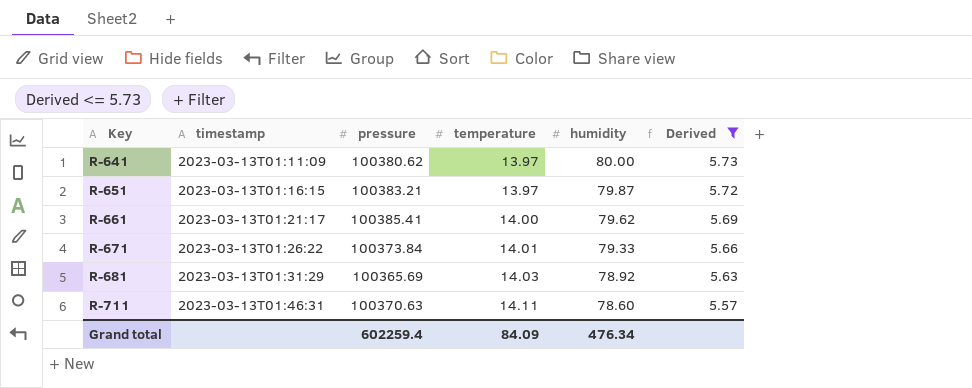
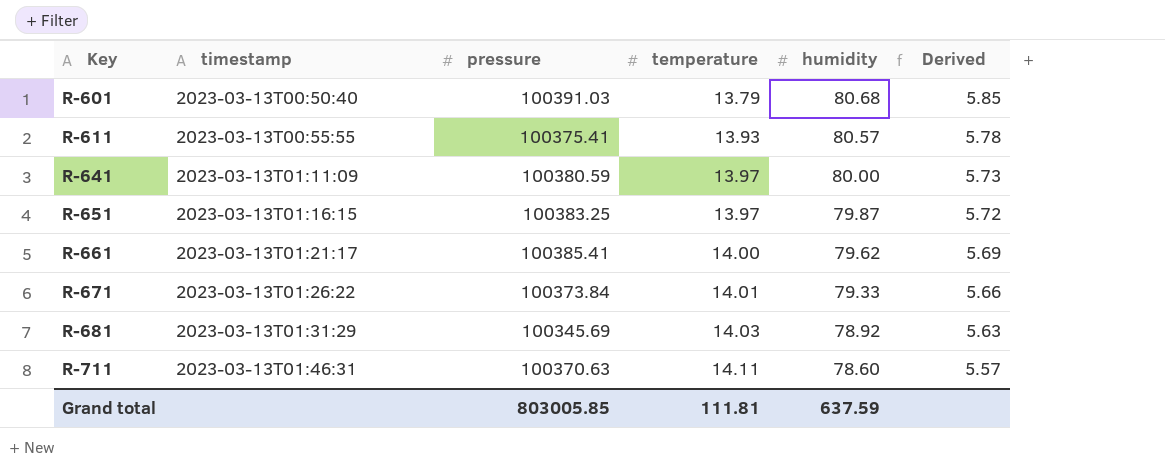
filter: Derived <= 5.73 -> none
R-641 | pressure: 100380.62 -> 100380.59
R-651 | pressure: 100383.21 -> 100383.25
R-681 | pressure: 100365.69 -> 100345.69
Grand total | pressure: 602259.4 -> 803005.85
Grand total | temperature: 84.09 -> 111.81
Grand total | humidity: 476.34 -> 637.59

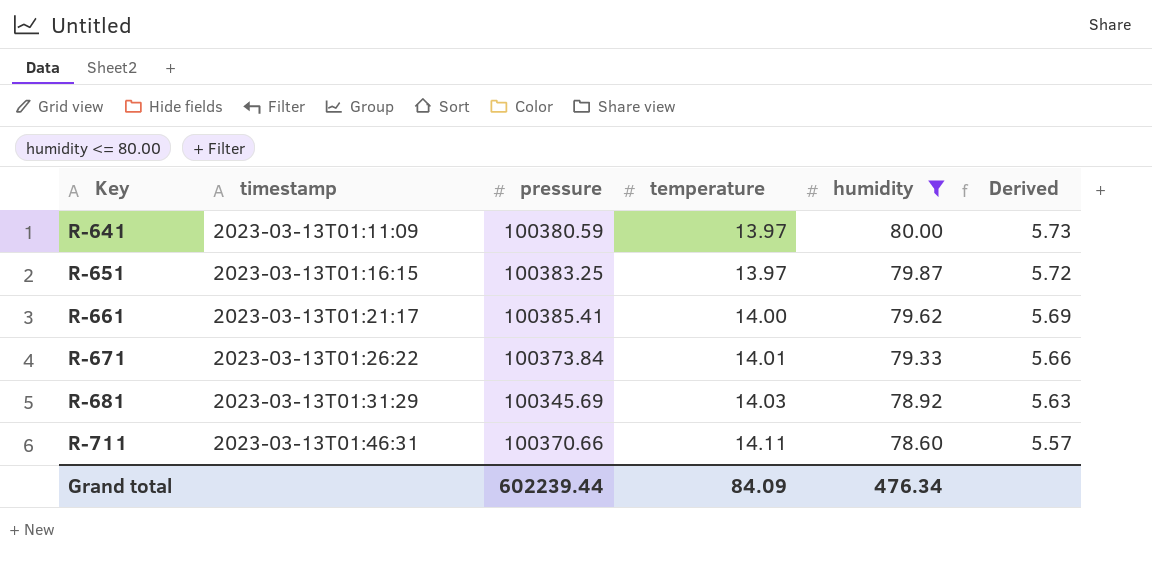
filter: none -> humidity <= 80.00
R-711 | pressure: 100370.63 -> 100370.66
Grand total | pressure: 803005.85 -> 602239.44
Grand total | temperature: 111.81 -> 84.09
Grand total | humidity: 637.59 -> 476.34

